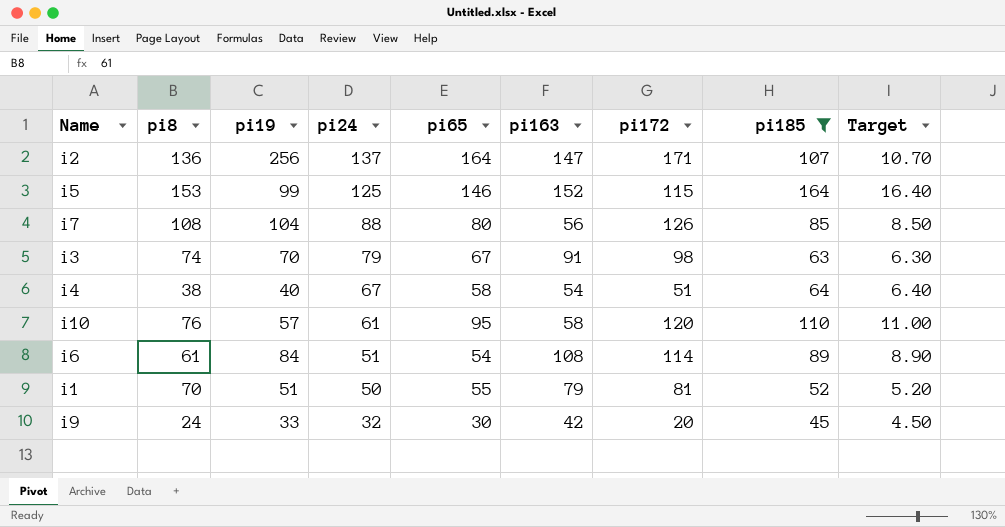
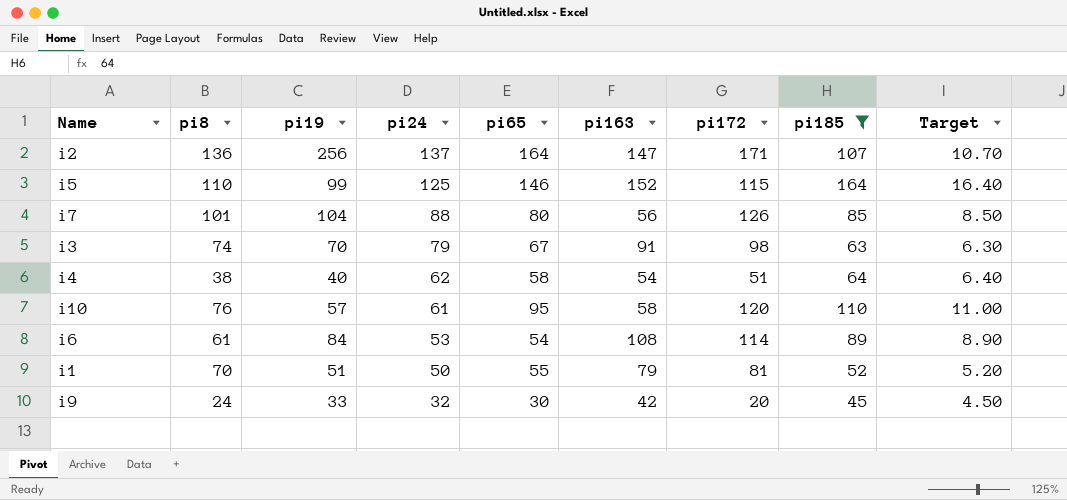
i5 | pi8: 153 -> 110
i7 | pi8: 108 -> 101
i4 | pi24: 67 -> 62
i6 | pi24: 51 -> 53

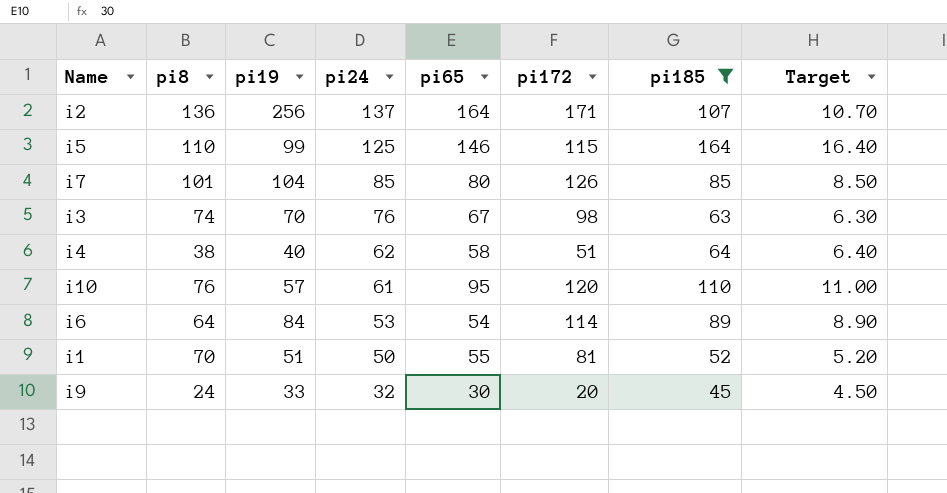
column pi163 | position: 6 -> none
i7 | pi24: 88 -> 85
i3 | pi24: 79 -> 76
i6 | pi8: 61 -> 64

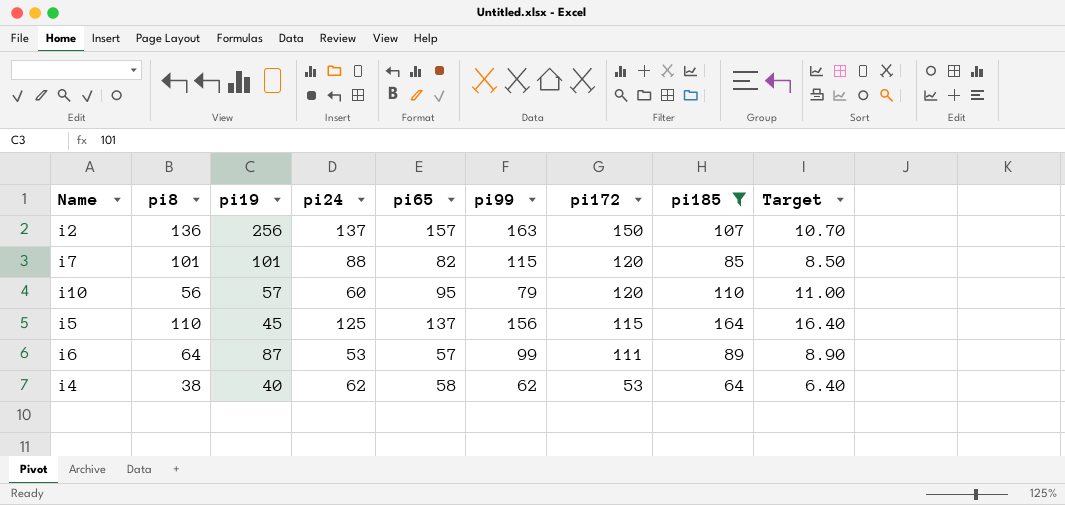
row order: pi24 descending -> pi172 descending
column pi99 | position: none -> 6
row i3: 74 | 70 | 76 | 67 | 98 | 63 | 6.30 -> none
row i1: 70 | 51 | 50 | 55 | 81 | 52 | 5.20 -> none
row i9: 24 | 33 | 32 | 30 | 20 | 45 | 4.50 -> none
i2 | pi65: 164 -> 157
i2 | pi172: 171 -> 150
i7 | pi19: 104 -> 101
i7 | pi24: 85 -> 88
i7 | pi65: 80 -> 82
i7 | pi172: 126 -> 120
i10 | pi8: 76 -> 56
i10 | pi24: 61 -> 60
i5 | pi19: 99 -> 45
i5 | pi65: 146 -> 137
i6 | pi19: 84 -> 87
i6 | pi65: 54 -> 57
i6 | pi172: 114 -> 111
i4 | pi172: 51 -> 53

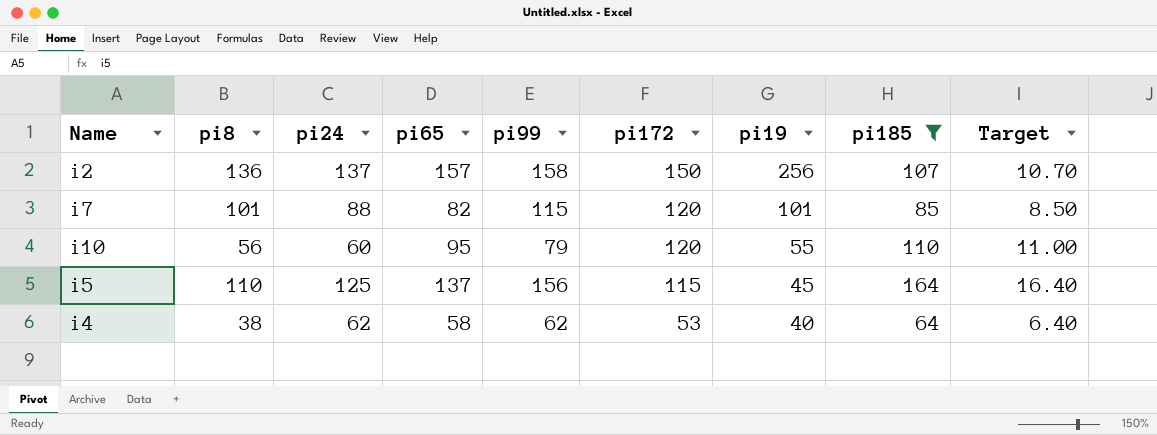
column pi19 | position: 3 -> 7
row i6: 64 | 87 | 53 | 57 | 99 | 111 | 89 | 8.90 -> none
i2 | pi99: 163 -> 158
i10 | pi19: 57 -> 55

